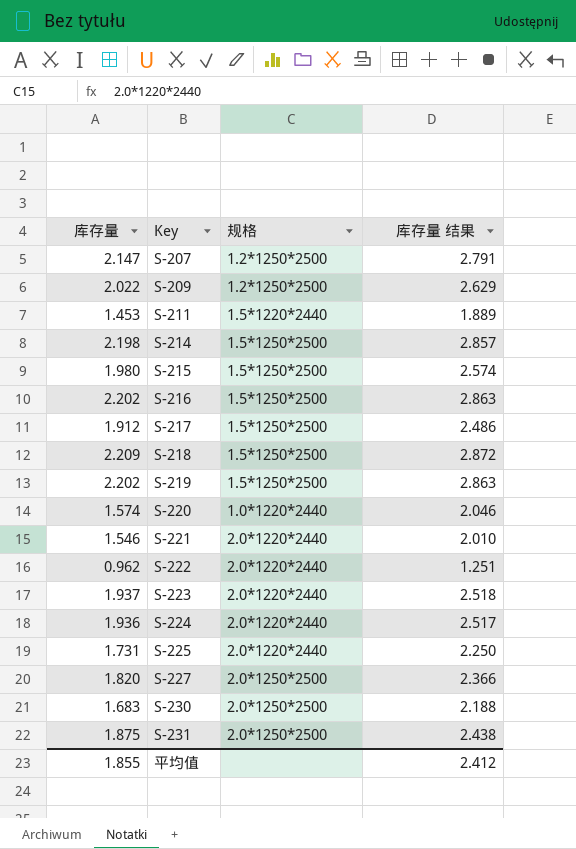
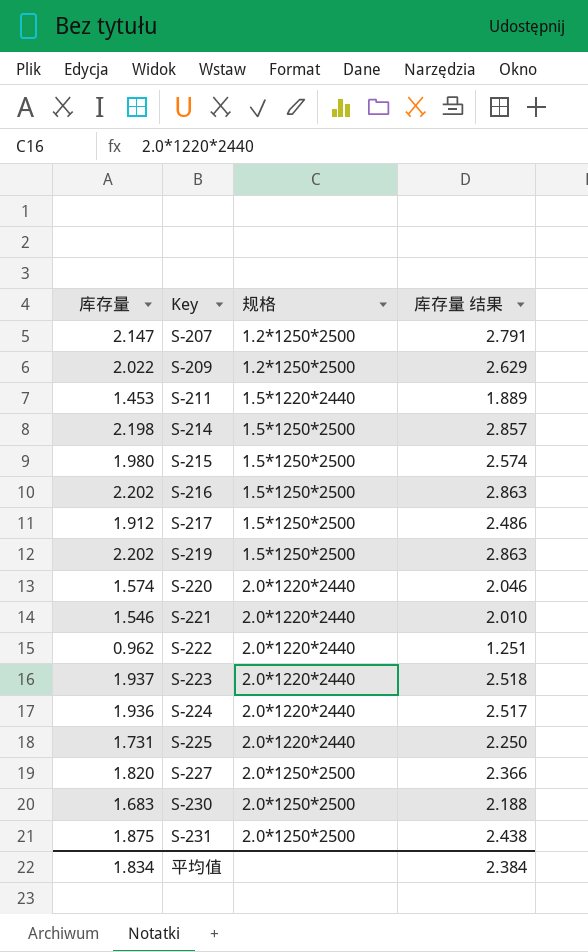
row S-218: 2.209 | 1.5*1250*2500 | 2.872 -> none
S-220 | 规格: 1.0*1220*2440 -> 2.0*1220*2440
平均值 | 库存量: 1.855 -> 1.834
平均值 | 库存量 结果: 2.412 -> 2.384

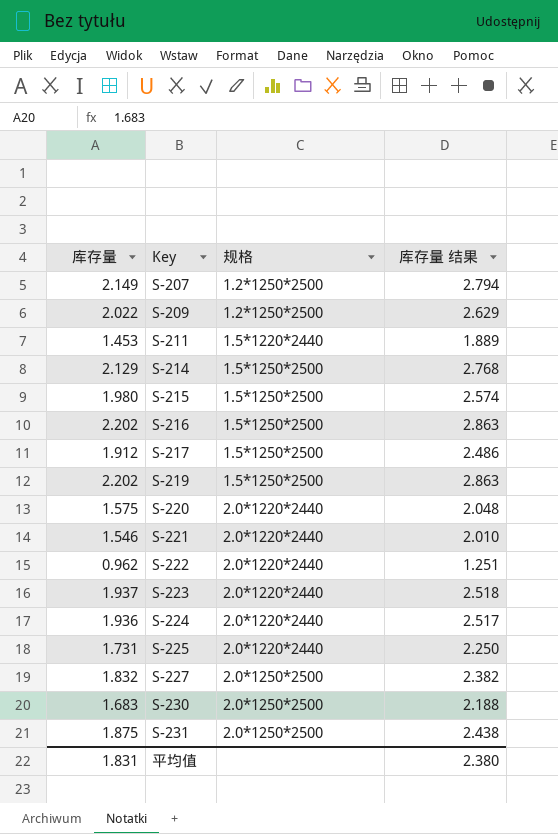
S-207 | 库存量: 2.147 -> 2.149
S-207 | 库存量 结果: 2.791 -> 2.794
S-214 | 库存量: 2.198 -> 2.129
S-214 | 库存量 结果: 2.857 -> 2.768
S-220 | 库存量: 1.574 -> 1.575
S-220 | 库存量 结果: 2.046 -> 2.048
S-227 | 库存量: 1.820 -> 1.832
S-227 | 库存量 结果: 2.366 -> 2.382
平均值 | 库存量: 1.834 -> 1.831
平均值 | 库存量 结果: 2.384 -> 2.380

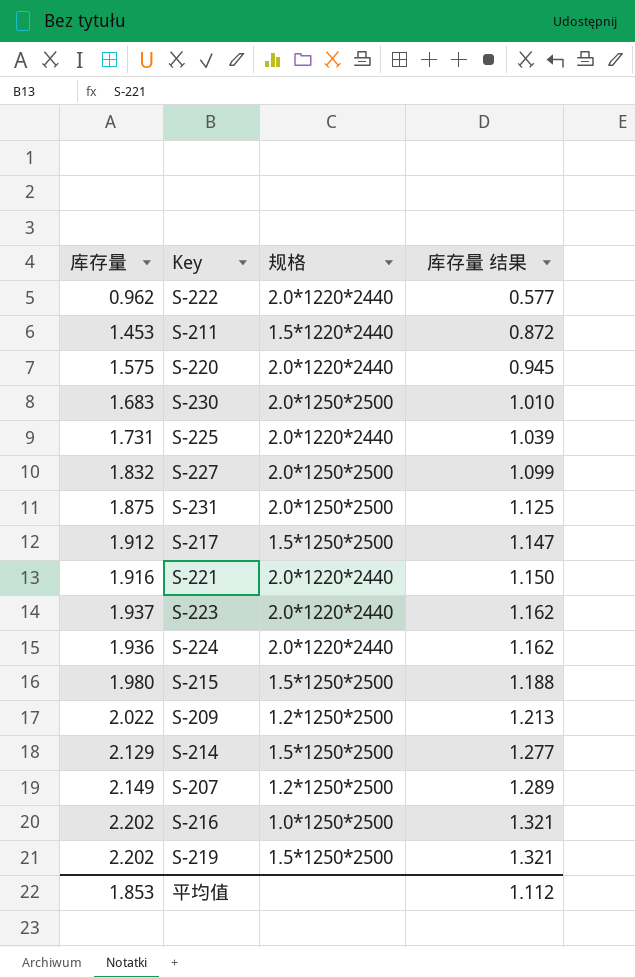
row order: Key ascending -> 库存量 结果 ascending
column 库存量 结果 | formula: [库存量] * 1.3 -> [库存量] * 0.6
S-221 | 库存量: 1.546 -> 1.916
S-216 | 规格: 1.5*1250*2500 -> 1.0*1250*2500
平均值 | 库存量: 1.831 -> 1.853
平均值 | 库存量 结果: 2.380 -> 1.112

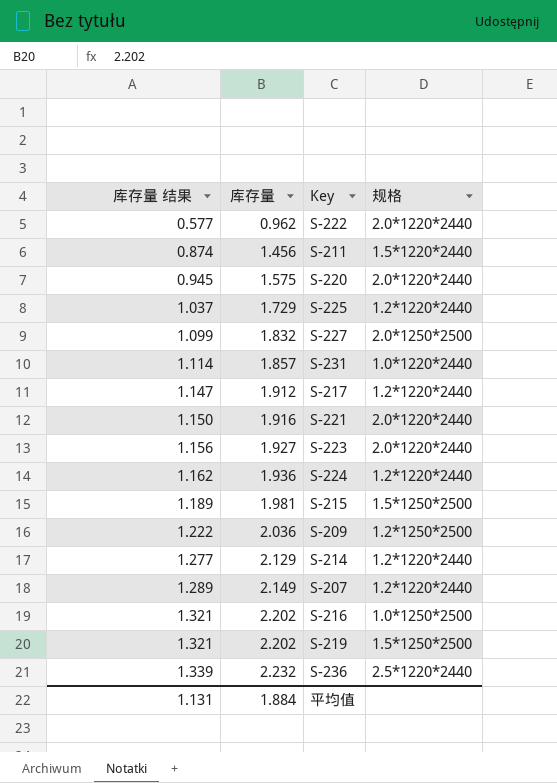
column 库存量 结果 | position: 4 -> 1
row S-230: 1.683 | 2.0*1250*2500 | 1.010 -> none
S-211 | 库存量 结果: 0.872 -> 0.874
S-211 | 库存量: 1.453 -> 1.456
S-225 | 库存量 结果: 1.039 -> 1.037
S-225 | 库存量: 1.731 -> 1.729
S-225 | 规格: 2.0*1220*2440 -> 1.2*1220*2440
S-231 | 库存量 结果: 1.125 -> 1.114
S-231 | 库存量: 1.875 -> 1.857
S-231 | 规格: 2.0*1250*2500 -> 1.0*1220*2440
S-217 | 规格: 1.5*1250*2500 -> 1.2*1220*2440
S-223 | 库存量 结果: 1.162 -> 1.156
S-223 | 库存量: 1.937 -> 1.927
S-224 | 规格: 2.0*1220*2440 -> 1.2*1220*2440
S-215 | 库存量 结果: 1.188 -> 1.189
S-215 | 库存量: 1.980 -> 1.981
S-209 | 库存量 结果: 1.213 -> 1.222
S-209 | 库存量: 2.022 -> 2.036
S-214 | 规格: 1.5*1250*2500 -> 1.2*1220*2440
S-207 | 规格: 1.2*1250*2500 -> 1.2*1220*2440
row S-236: none -> 1.339 | 2.232 | 2.5*1220*2440
平均值 | 库存量 结果: 1.112 -> 1.131
平均值 | 库存量: 1.853 -> 1.884

